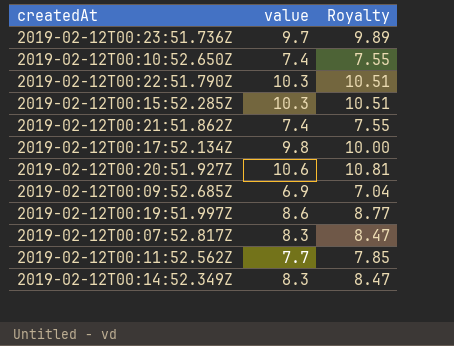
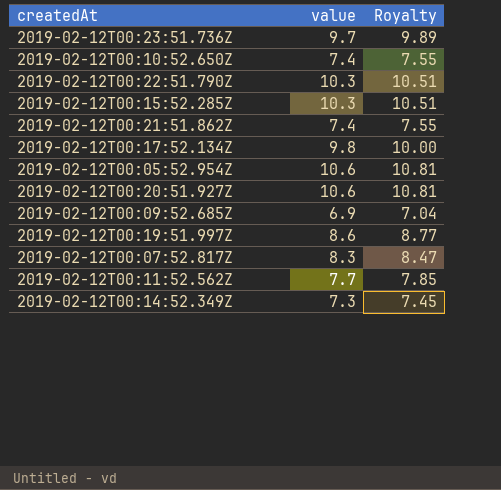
row 2019-02-12T00:05:52.954Z: none -> 10.6 | 10.81
2019-02-12T00:14:52.349Z | value: 8.3 -> 7.3
2019-02-12T00:14:52.349Z | Royalty: 8.47 -> 7.45

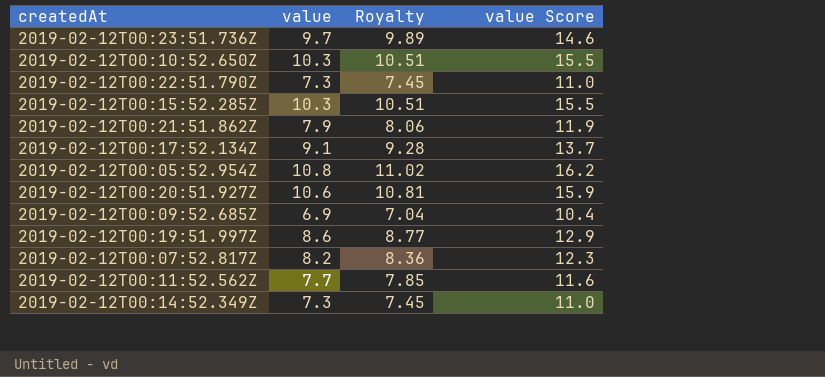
column value Score | formula: none -> [value] * 1.5
2019-02-12T00:10:52.650Z | value: 7.4 -> 10.3
2019-02-12T00:10:52.650Z | Royalty: 7.55 -> 10.51
2019-02-12T00:22:51.790Z | value: 10.3 -> 7.3
2019-02-12T00:22:51.790Z | Royalty: 10.51 -> 7.45
2019-02-12T00:21:51.862Z | value: 7.4 -> 7.9
2019-02-12T00:21:51.862Z | Royalty: 7.55 -> 8.06
2019-02-12T00:17:52.134Z | value: 9.8 -> 9.1
2019-02-12T00:17:52.134Z | Royalty: 10.00 -> 9.28
2019-02-12T00:05:52.954Z | value: 10.6 -> 10.8
2019-02-12T00:05:52.954Z | Royalty: 10.81 -> 11.02
2019-02-12T00:07:52.817Z | value: 8.3 -> 8.2
2019-02-12T00:07:52.817Z | Royalty: 8.47 -> 8.36

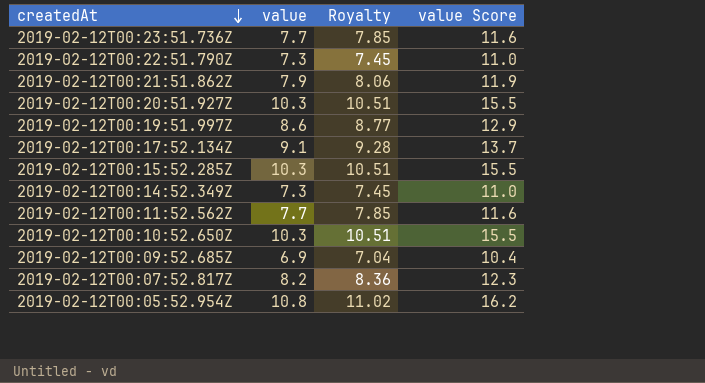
row order: none -> createdAt descending
2019-02-12T00:23:51.736Z | value: 9.7 -> 7.7
2019-02-12T00:23:51.736Z | Royalty: 9.89 -> 7.85
2019-02-12T00:23:51.736Z | value Score: 14.6 -> 11.6
2019-02-12T00:20:51.927Z | value: 10.6 -> 10.3
2019-02-12T00:20:51.927Z | Royalty: 10.81 -> 10.51
2019-02-12T00:20:51.927Z | value Score: 15.9 -> 15.5

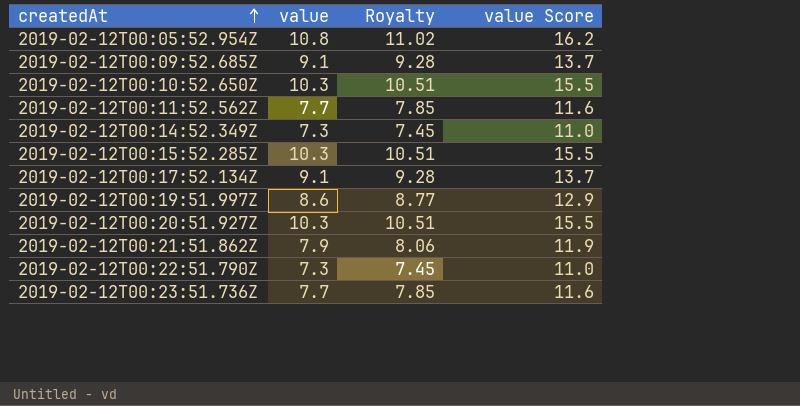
row order: createdAt descending -> createdAt ascending
row 2019-02-12T00:07:52.817Z: 8.2 | 8.36 | 12.3 -> none
2019-02-12T00:09:52.685Z | value: 6.9 -> 9.1
2019-02-12T00:09:52.685Z | Royalty: 7.04 -> 9.28
2019-02-12T00:09:52.685Z | value Score: 10.4 -> 13.7

